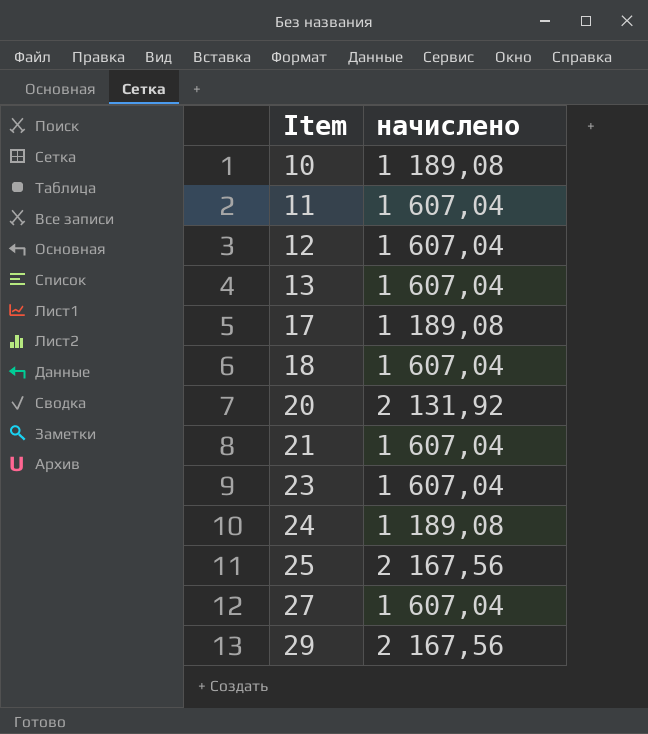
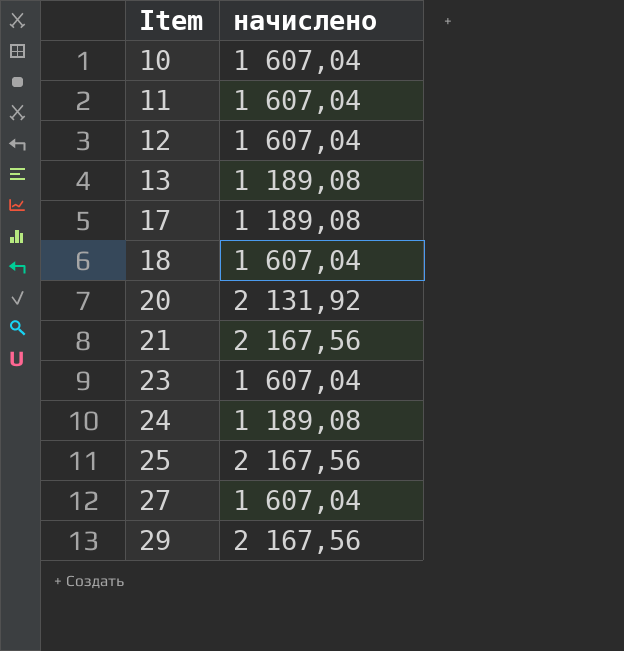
10 | начислено: 1 189,08 -> 1 607,04
13 | начислено: 1 607,04 -> 1 189,08
21 | начислено: 1 607,04 -> 2 167,56

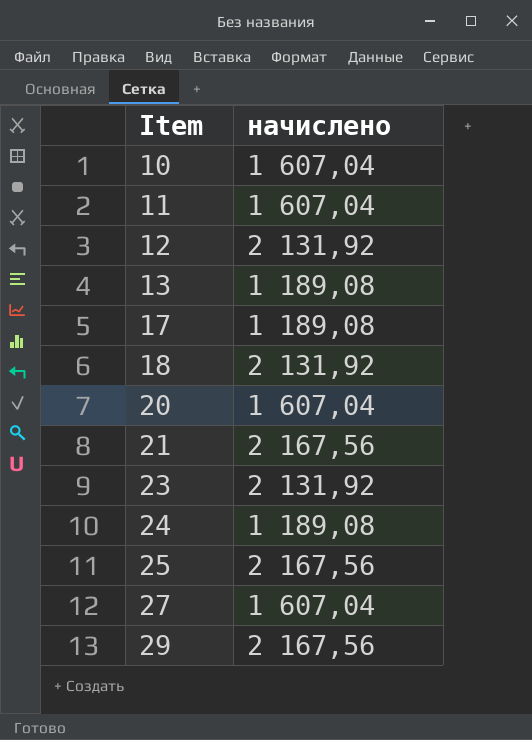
12 | начислено: 1 607,04 -> 2 131,92
18 | начислено: 1 607,04 -> 2 131,92
20 | начислено: 2 131,92 -> 1 607,04
23 | начислено: 1 607,04 -> 2 131,92

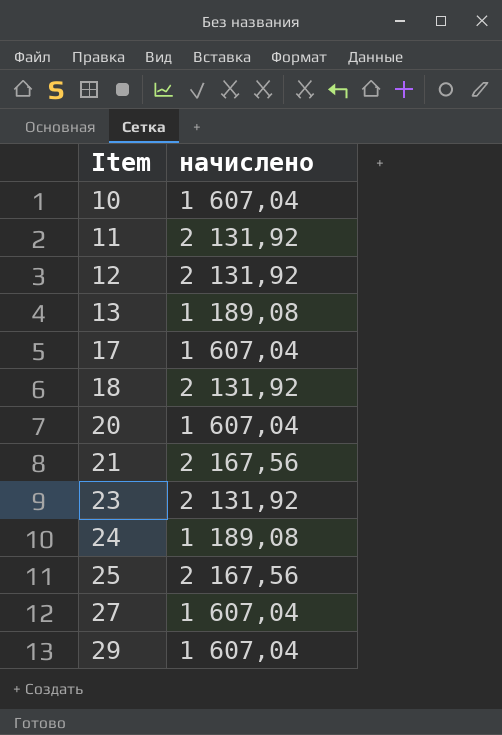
11 | начислено: 1 607,04 -> 2 131,92
17 | начислено: 1 189,08 -> 1 607,04
29 | начислено: 2 167,56 -> 1 607,04

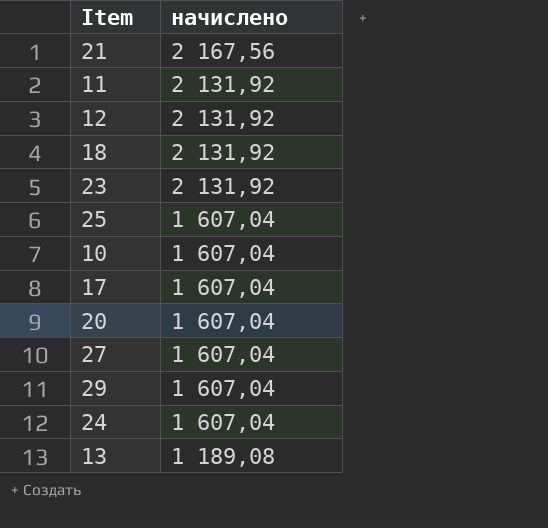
row order: Item ascending -> начислено descending
25 | начислено: 2 167,56 -> 1 607,04
24 | начислено: 1 189,08 -> 1 607,04

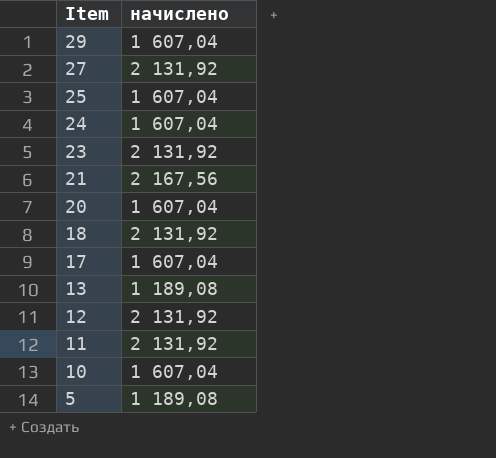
row order: начислено descending -> Item descending
27 | начислено: 1 607,04 -> 2 131,92
row 5: none -> 1 189,08

